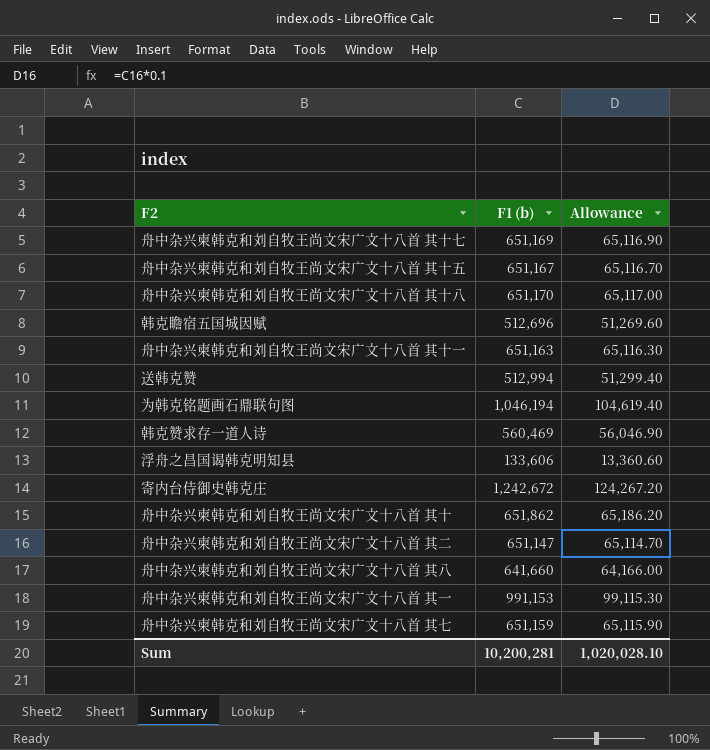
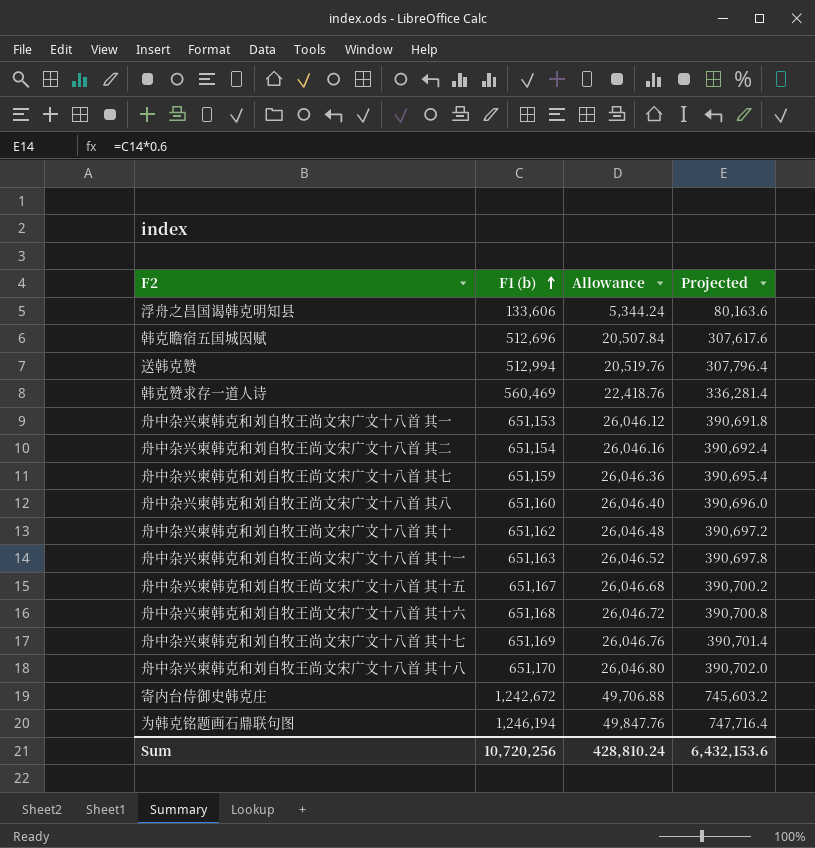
row order: none -> F1 (b) ascending
column Allowance | formula: [F1 (b)] * 0.1 -> [F1 (b)] * 0.04
column Projected | formula: none -> [F1 (b)] * 0.6
舟中杂兴柬韩克和刘自牧王尚文宋广文十八首 其一 | F1 (b): 991,153 -> 651,153
舟中杂兴柬韩克和刘自牧王尚文宋广文十八首 其二 | F1 (b): 651,147 -> 651,154
舟中杂兴柬韩克和刘自牧王尚文宋广文十八首 其八 | F1 (b): 641,660 -> 651,160
舟中杂兴柬韩克和刘自牧王尚文宋广文十八首 其十 | F1 (b): 651,862 -> 651,162
row 舟中杂兴柬韩克和刘自牧王尚文宋广文十八首 其十六: none -> 651,168 | 26,046.72 | 390,700.8
为韩克铭题画石鼎联句图 | F1 (b): 1,046,194 -> 1,246,194
Sum | F1 (b): 10,200,281 -> 10,720,256
Sum | Allowance: 1,020,028.10 -> 428,810.24

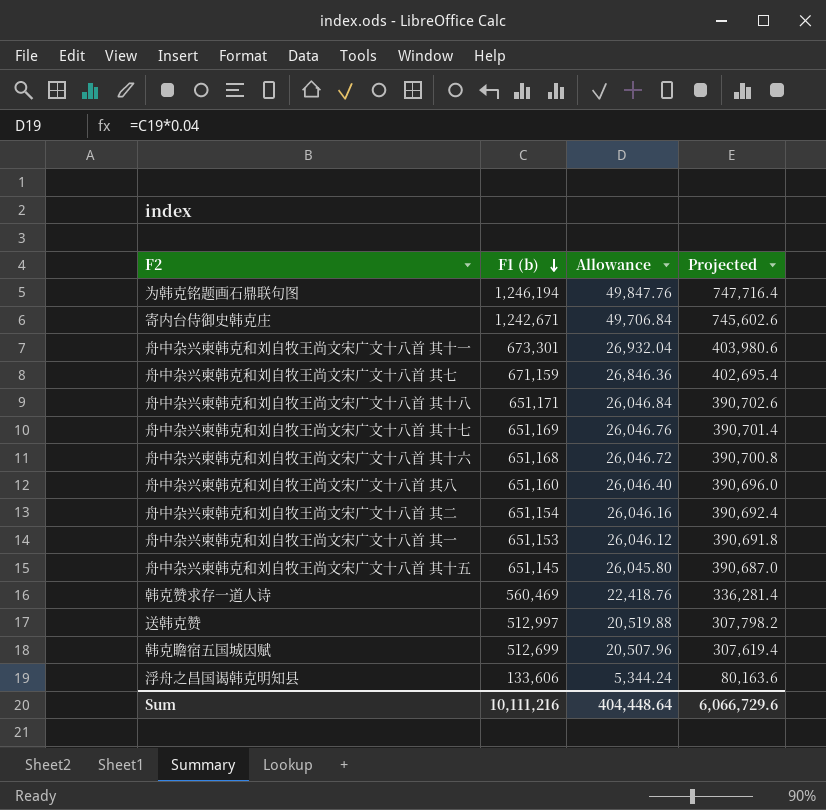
row order: F1 (b) ascending -> F1 (b) descending
row 舟中杂兴柬韩克和刘自牧王尚文宋广文十八首 其十: 651,162 | 26,046.48 | 390,697.2 -> none
寄内台侍御史韩克庄 | F1 (b): 1,242,672 -> 1,242,671
寄内台侍御史韩克庄 | Allowance: 49,706.88 -> 49,706.84
寄内台侍御史韩克庄 | Projected: 745,603.2 -> 745,602.6
舟中杂兴柬韩克和刘自牧王尚文宋广文十八首 其十一 | F1 (b): 651,163 -> 673,301
舟中杂兴柬韩克和刘自牧王尚文宋广文十八首 其十一 | Allowance: 26,046.52 -> 26,932.04
舟中杂兴柬韩克和刘自牧王尚文宋广文十八首 其十一 | Projected: 390,697.8 -> 403,980.6
舟中杂兴柬韩克和刘自牧王尚文宋广文十八首 其七 | F1 (b): 651,159 -> 671,159
舟中杂兴柬韩克和刘自牧王尚文宋广文十八首 其七 | Allowance: 26,046.36 -> 26,846.36
舟中杂兴柬韩克和刘自牧王尚文宋广文十八首 其七 | Projected: 390,695.4 -> 402,695.4
舟中杂兴柬韩克和刘自牧王尚文宋广文十八首 其十八 | F1 (b): 651,170 -> 651,171
舟中杂兴柬韩克和刘自牧王尚文宋广文十八首 其十八 | Allowance: 26,046.80 -> 26,046.84
舟中杂兴柬韩克和刘自牧王尚文宋广文十八首 其十八 | Projected: 390,702.0 -> 390,702.6
舟中杂兴柬韩克和刘自牧王尚文宋广文十八首 其十五 | F1 (b): 651,167 -> 651,145
舟中杂兴柬韩克和刘自牧王尚文宋广文十八首 其十五 | Allowance: 26,046.68 -> 26,045.80
舟中杂兴柬韩克和刘自牧王尚文宋广文十八首 其十五 | Projected: 390,700.2 -> 390,687.0
送韩克赞 | F1 (b): 512,994 -> 512,997
送韩克赞 | Allowance: 20,519.76 -> 20,519.88
送韩克赞 | Projected: 307,796.4 -> 307,798.2
韩克瞻宿五国城因赋 | F1 (b): 512,696 -> 512,699
韩克瞻宿五国城因赋 | Allowance: 20,507.84 -> 20,507.96
韩克瞻宿五国城因赋 | Projected: 307,617.6 -> 307,619.4
Sum | F1 (b): 10,720,256 -> 10,111,216
Sum | Allowance: 428,810.24 -> 404,448.64
Sum | Projected: 6,432,153.6 -> 6,066,729.6

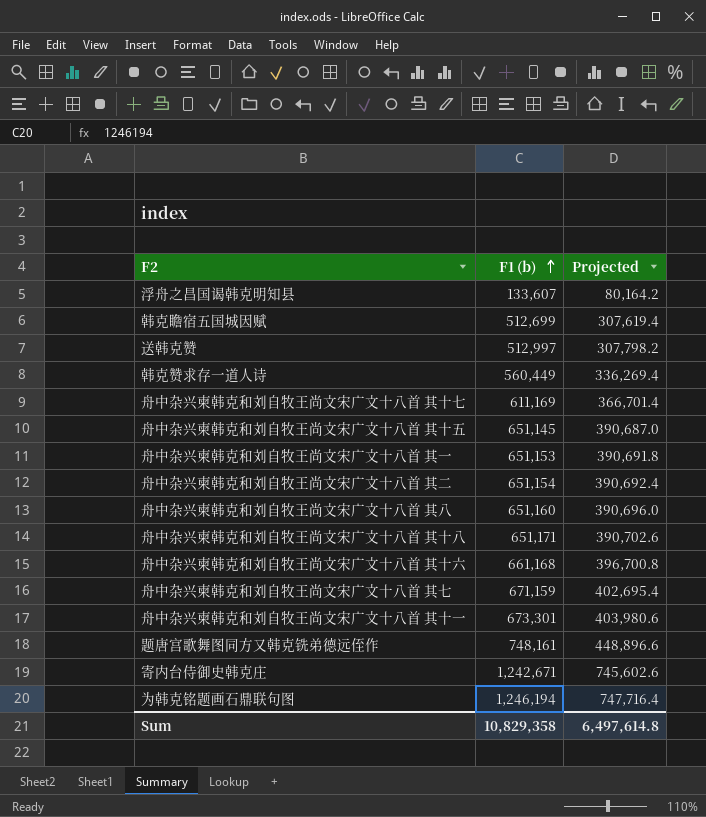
row order: F1 (b) descending -> F1 (b) ascending
column Allowance | formula: [F1 (b)] * 0.04 -> none
浮舟之昌国谒韩克明知县 | F1 (b): 133,606 -> 133,607
浮舟之昌国谒韩克明知县 | Projected: 80,163.6 -> 80,164.2
韩克赞求存一道人诗 | F1 (b): 560,469 -> 560,449
韩克赞求存一道人诗 | Projected: 336,281.4 -> 336,269.4
舟中杂兴柬韩克和刘自牧王尚文宋广文十八首 其十七 | F1 (b): 651,169 -> 611,169
舟中杂兴柬韩克和刘自牧王尚文宋广文十八首 其十七 | Projected: 390,701.4 -> 366,701.4
舟中杂兴柬韩克和刘自牧王尚文宋广文十八首 其十六 | F1 (b): 651,168 -> 661,168
舟中杂兴柬韩克和刘自牧王尚文宋广文十八首 其十六 | Projected: 390,700.8 -> 396,700.8
row 题唐宫歌舞图同方又韩克铣弟德远侄作: none -> 748,161 | 448,896.6
Sum | F1 (b): 10,111,216 -> 10,829,358
Sum | Projected: 6,066,729.6 -> 6,497,614.8

